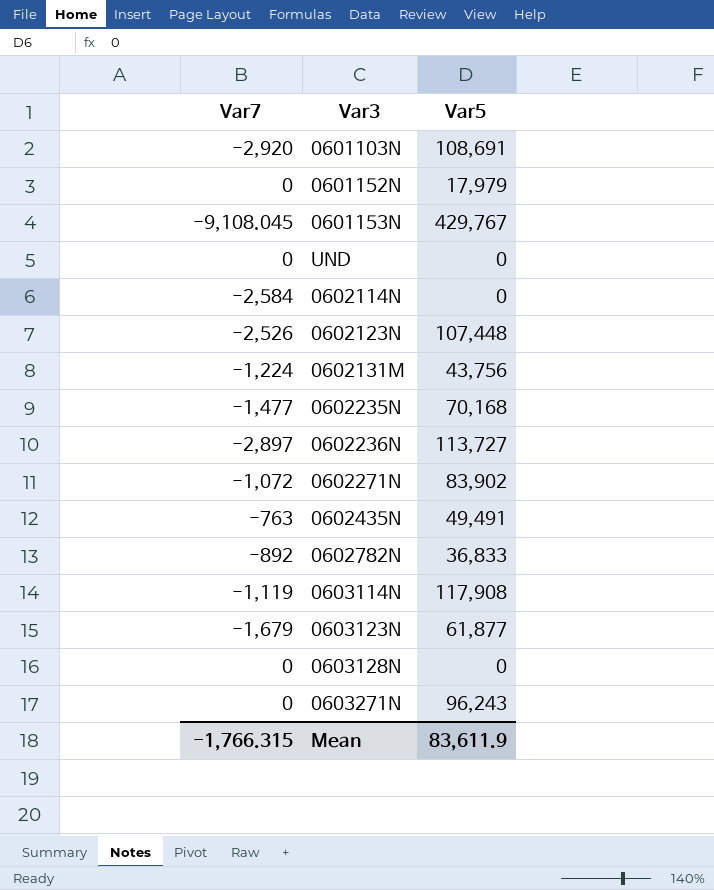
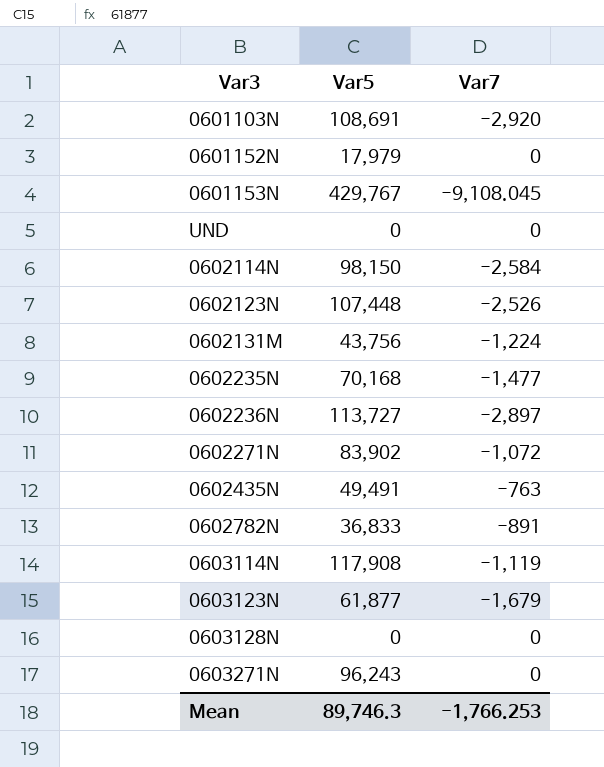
column Var7 | position: 1 -> 3
0602114N | Var5: 0 -> 98,150
0602782N | Var7: -892 -> -891
Mean | Var5: 83,611.9 -> 89,746.3
Mean | Var7: -1,766.315 -> -1,766.253

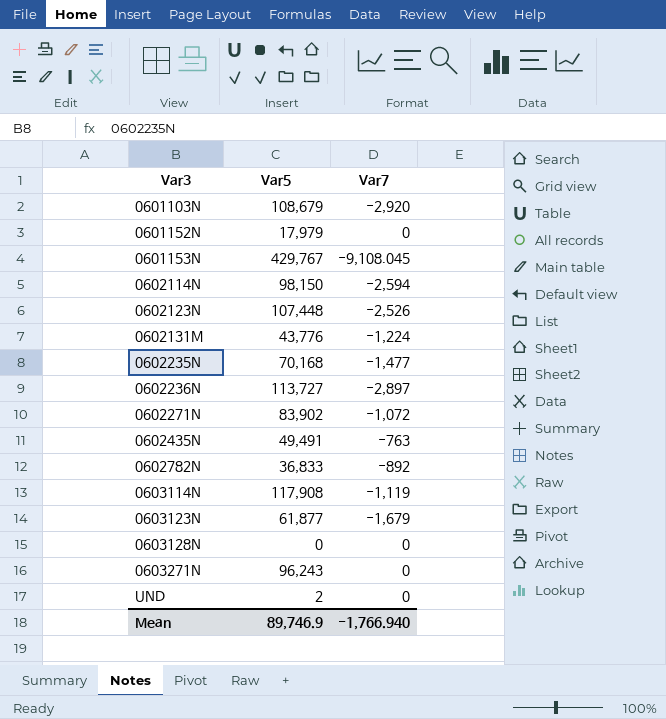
row order: none -> Var3 ascending
0601103N | Var5: 108,691 -> 108,679
0602114N | Var7: -2,584 -> -2,594
0602131M | Var5: 43,756 -> 43,776
0602782N | Var7: -891 -> -892
UND | Var5: 0 -> 2
Mean | Var5: 89,746.3 -> 89,746.9
Mean | Var7: -1,766.253 -> -1,766.940

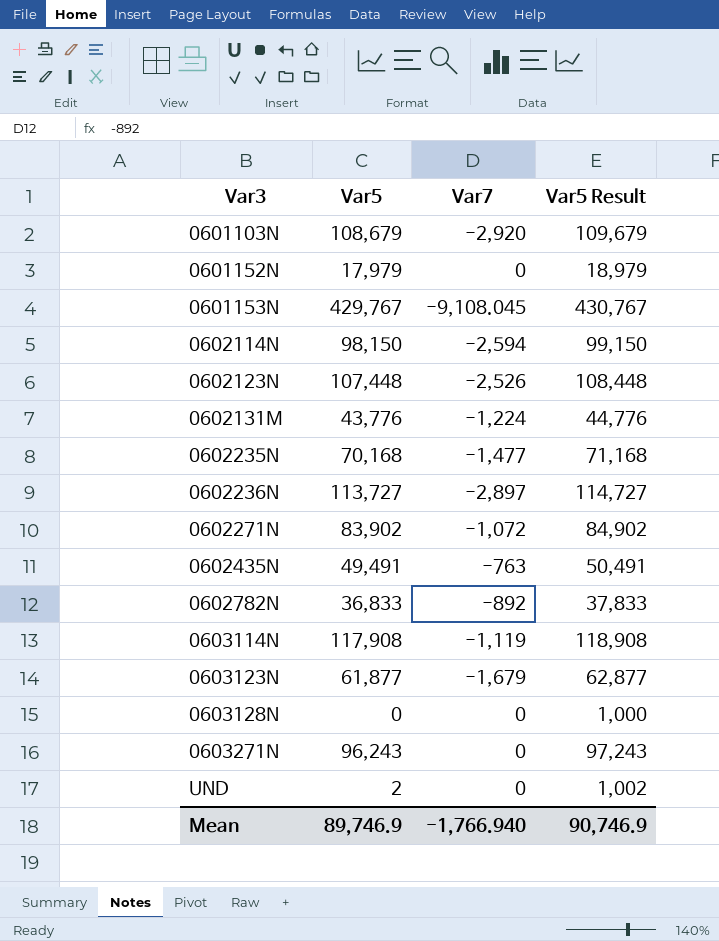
column Var5 Result | formula: none -> [Var5] + 1000

